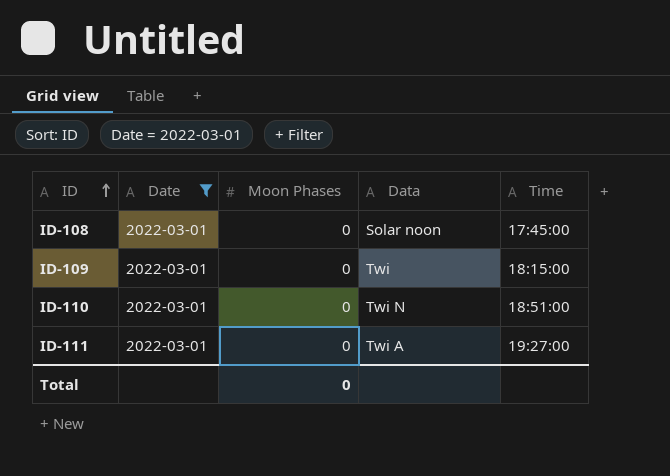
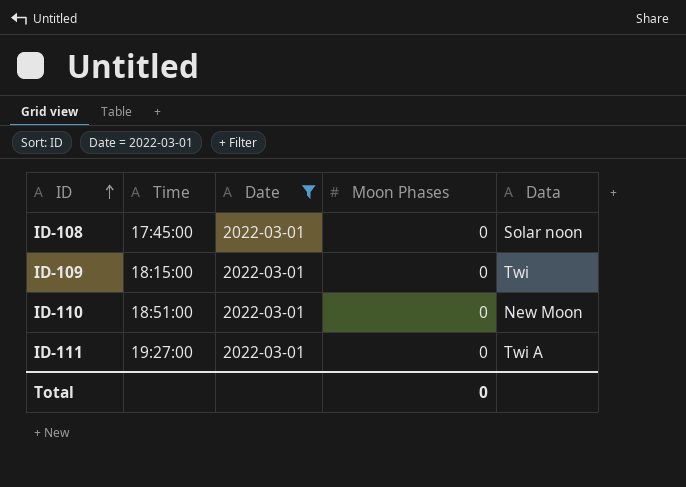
column Time | position: 5 -> 2
ID-110 | Data: Twi N -> New Moon

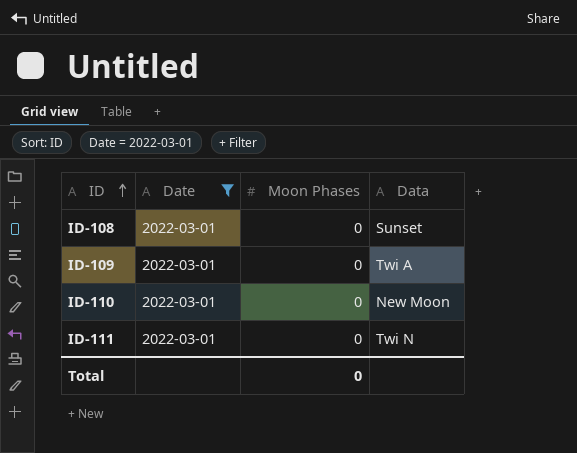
column Time | position: 2 -> none
ID-108 | Data: Solar noon -> Sunset
ID-109 | Data: Twi -> Twi A
ID-111 | Data: Twi A -> Twi N

